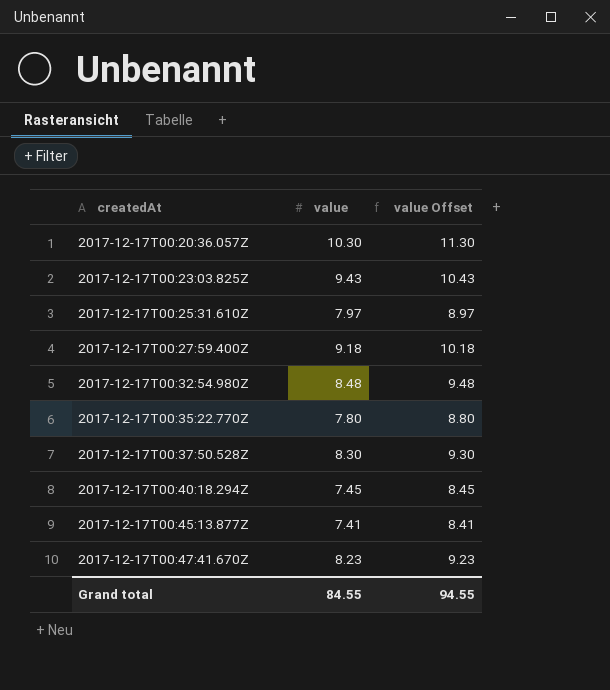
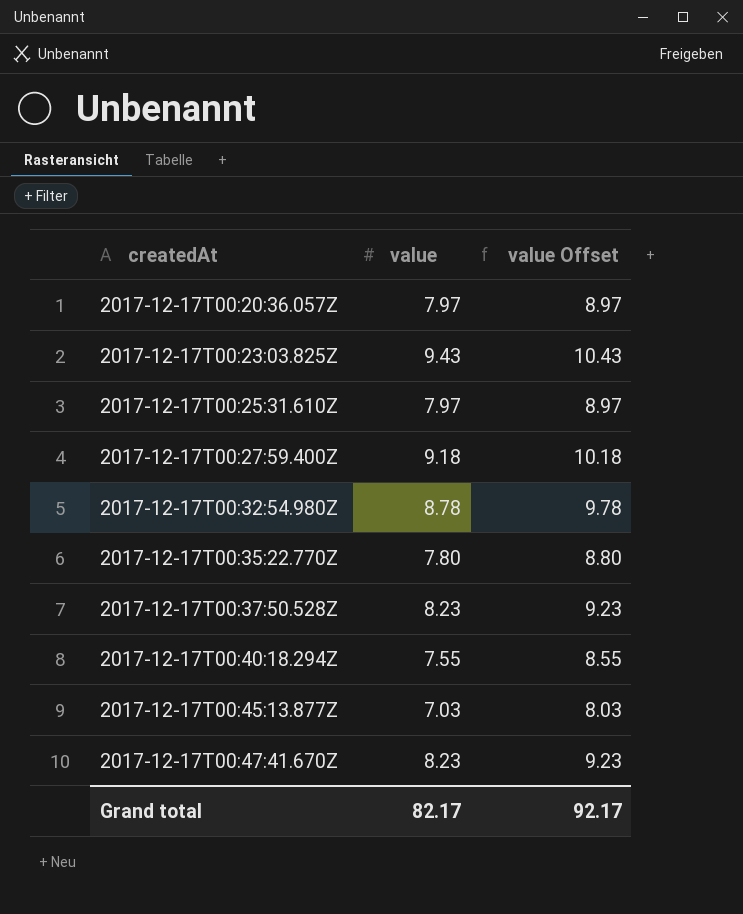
2017-12-17T00:20:36.057Z | value: 10.30 -> 7.97
2017-12-17T00:20:36.057Z | value Offset: 11.30 -> 8.97
2017-12-17T00:32:54.980Z | value: 8.48 -> 8.78
2017-12-17T00:32:54.980Z | value Offset: 9.48 -> 9.78
2017-12-17T00:37:50.528Z | value: 8.30 -> 8.23
2017-12-17T00:37:50.528Z | value Offset: 9.30 -> 9.23
2017-12-17T00:40:18.294Z | value: 7.45 -> 7.55
2017-12-17T00:40:18.294Z | value Offset: 8.45 -> 8.55
2017-12-17T00:45:13.877Z | value: 7.41 -> 7.03
2017-12-17T00:45:13.877Z | value Offset: 8.41 -> 8.03
Grand total | value: 84.55 -> 82.17
Grand total | value Offset: 94.55 -> 92.17

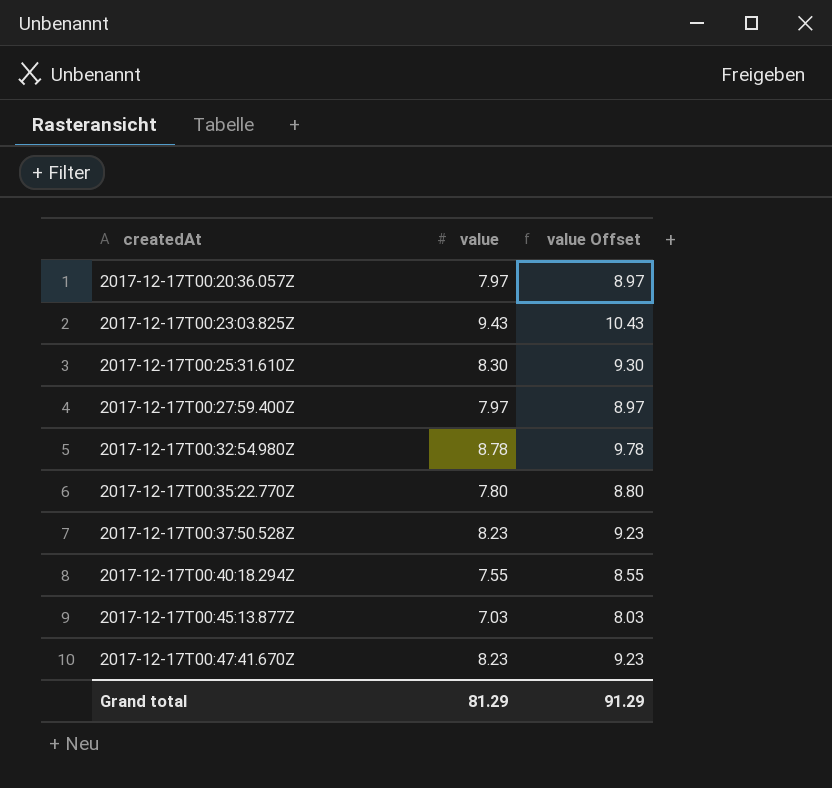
2017-12-17T00:25:31.610Z | value: 7.97 -> 8.30
2017-12-17T00:25:31.610Z | value Offset: 8.97 -> 9.30
2017-12-17T00:27:59.400Z | value: 9.18 -> 7.97
2017-12-17T00:27:59.400Z | value Offset: 10.18 -> 8.97
Grand total | value: 82.17 -> 81.29
Grand total | value Offset: 92.17 -> 91.29

